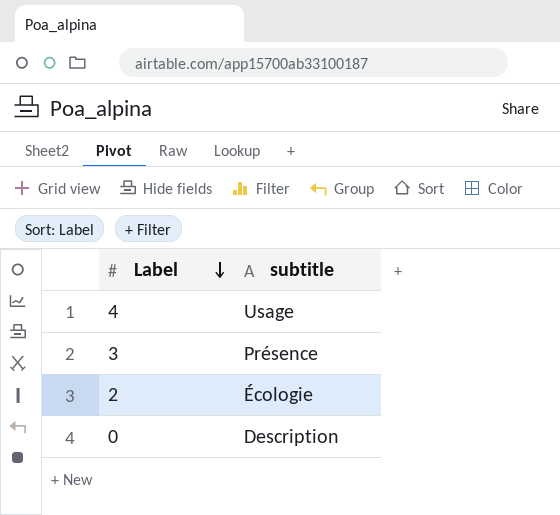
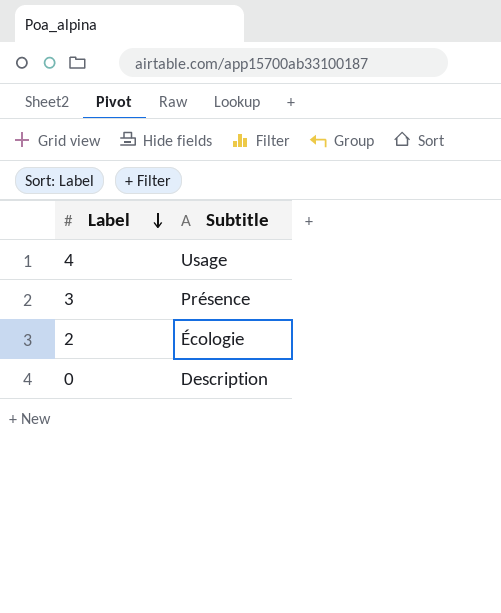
column name: subtitle -> Subtitle

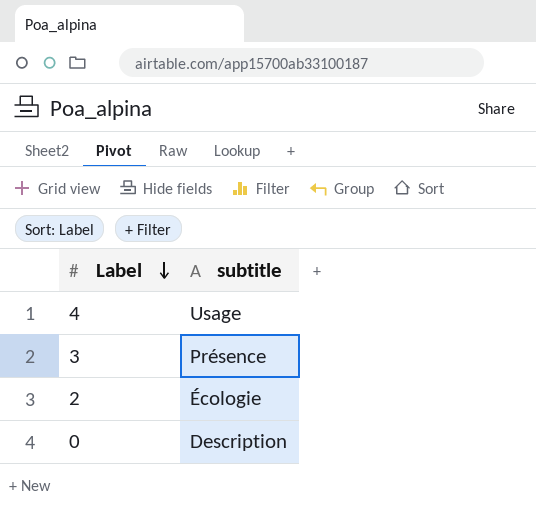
column name: Subtitle -> subtitle

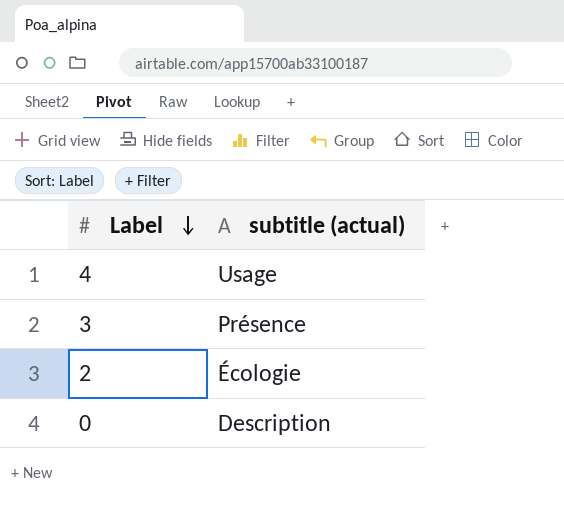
column name: subtitle -> subtitle (actual)

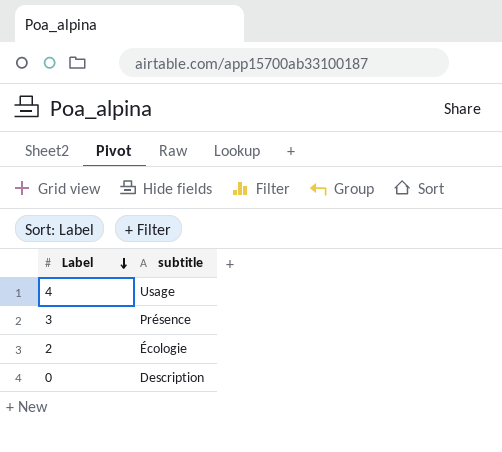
column name: subtitle (actual) -> subtitle

